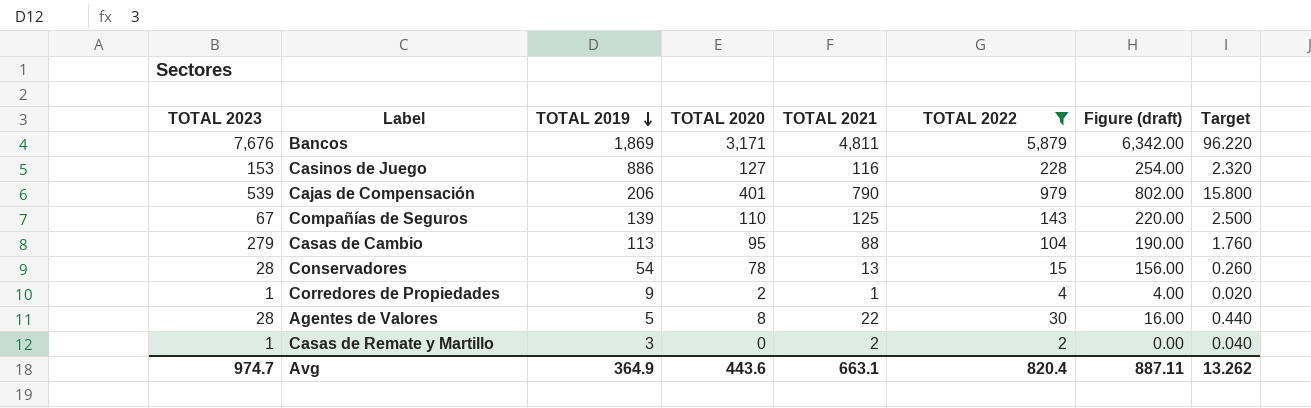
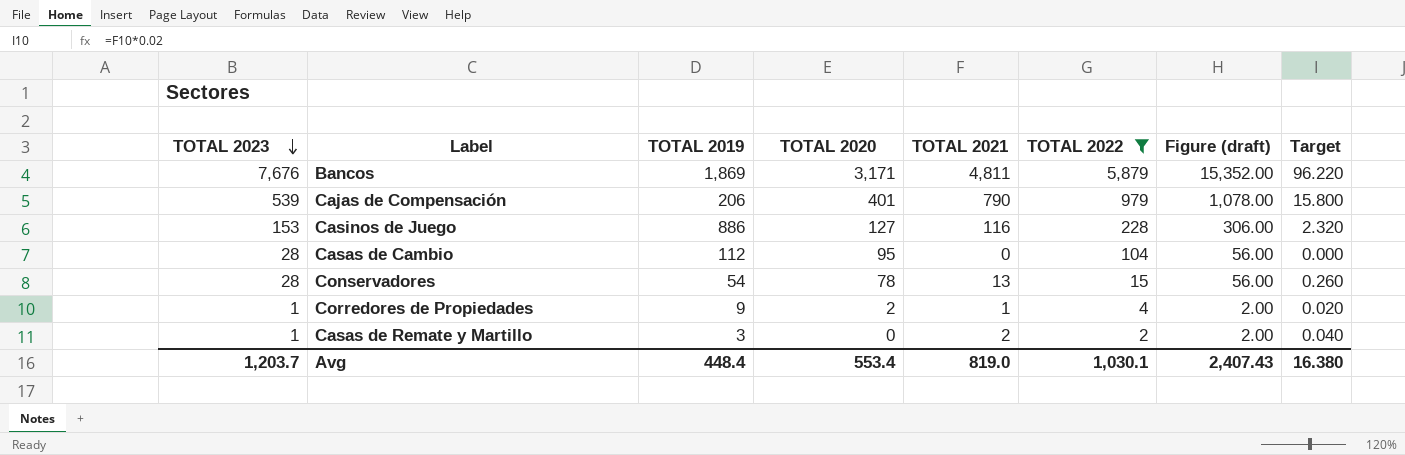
row order: TOTAL 2019 descending -> TOTAL 2023 descending
column Figure (draft) | formula: [TOTAL 2020] * 2 -> [TOTAL 2023] * 2
row Compañías de Seguros: 67 | 139 | 110 | 125 | 143 | 220.00 | 2.500 -> none
row Agentes de Valores: 28 | 5 | 8 | 22 | 30 | 16.00 | 0.440 -> none
Casas de Cambio | TOTAL 2023: 279 -> 28
Casas de Cambio | TOTAL 2019: 113 -> 112
Casas de Cambio | TOTAL 2021: 88 -> 0
Casas de Cambio | Target: 1.760 -> 0.000
Avg | TOTAL 2023: 974.7 -> 1,203.7
Avg | TOTAL 2019: 364.9 -> 448.4
Avg | TOTAL 2020: 443.6 -> 553.4
Avg | TOTAL 2021: 663.1 -> 819.0
Avg | TOTAL 2022: 820.4 -> 1,030.1
Avg | Figure (draft): 887.11 -> 2,407.43
Avg | Target: 13.262 -> 16.380

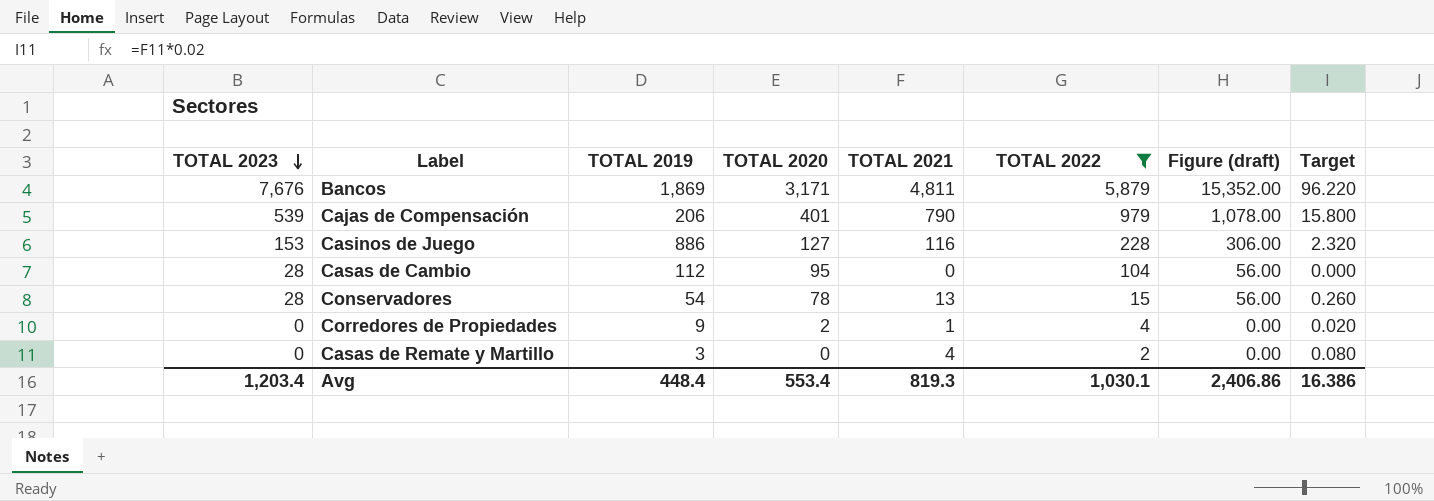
Corredores de Propiedades | TOTAL 2023: 1 -> 0
Corredores de Propiedades | Figure (draft): 2.00 -> 0.00
Casas de Remate y Martillo | TOTAL 2023: 1 -> 0
Casas de Remate y Martillo | TOTAL 2021: 2 -> 4
Casas de Remate y Martillo | Figure (draft): 2.00 -> 0.00
Casas de Remate y Martillo | Target: 0.040 -> 0.080
Avg | TOTAL 2023: 1,203.7 -> 1,203.4
Avg | TOTAL 2021: 819.0 -> 819.3
Avg | Figure (draft): 2,407.43 -> 2,406.86
Avg | Target: 16.380 -> 16.386

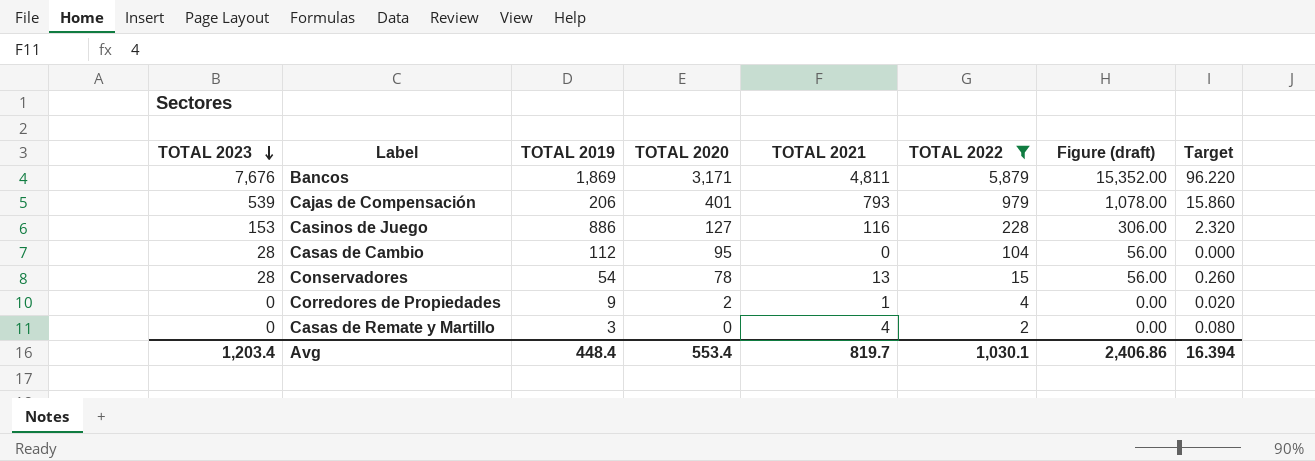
Cajas de Compensación | TOTAL 2021: 790 -> 793
Cajas de Compensación | Target: 15.800 -> 15.860
Avg | TOTAL 2021: 819.3 -> 819.7
Avg | Target: 16.386 -> 16.394

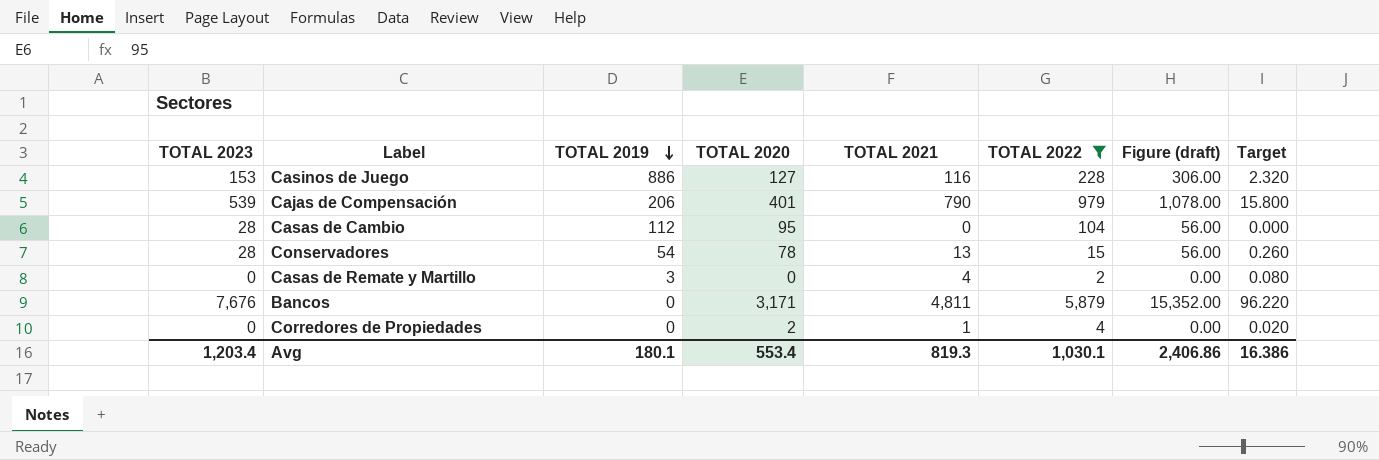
row order: TOTAL 2023 descending -> TOTAL 2019 descending
Cajas de Compensación | TOTAL 2021: 793 -> 790
Cajas de Compensación | Target: 15.860 -> 15.800
Bancos | TOTAL 2019: 1,869 -> 0
Corredores de Propiedades | TOTAL 2019: 9 -> 0
Avg | TOTAL 2019: 448.4 -> 180.1
Avg | TOTAL 2021: 819.7 -> 819.3
Avg | Target: 16.394 -> 16.386

